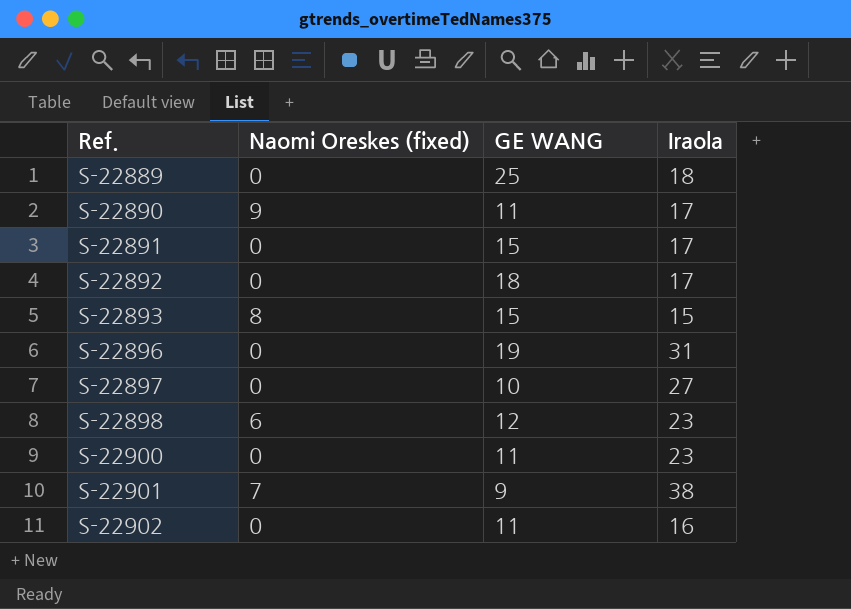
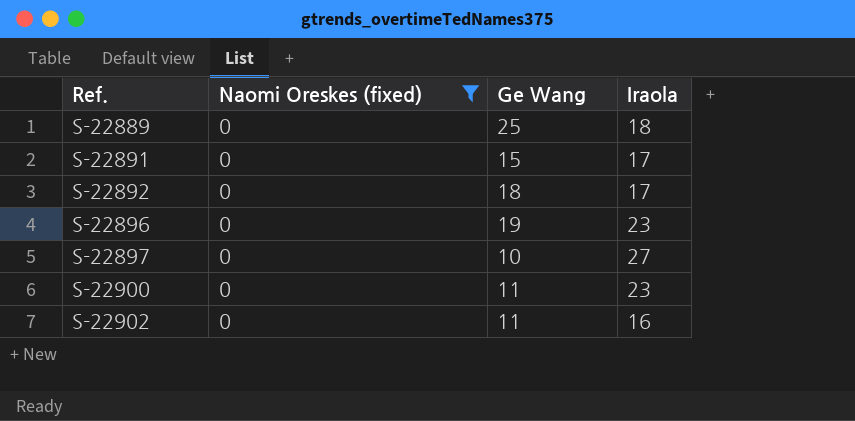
filter: none -> Naomi Oreskes (fixed) = 0
column name: GE WANG -> Ge Wang
S-22896 | Iraola: 31 -> 23

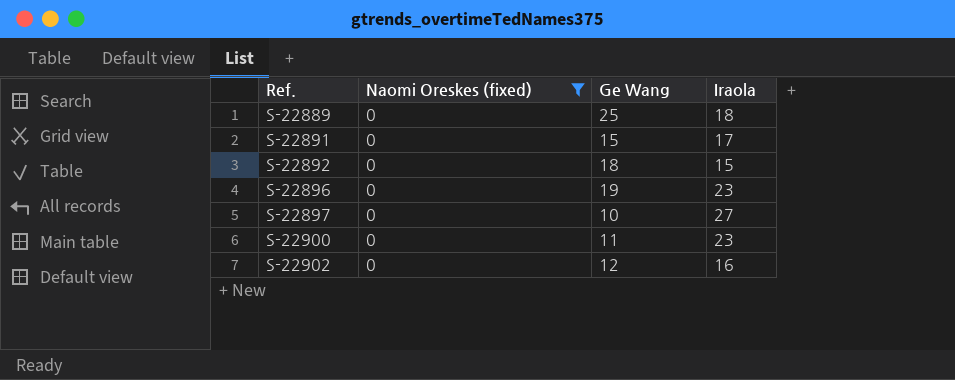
S-22892 | Iraola: 17 -> 15
S-22902 | Ge Wang: 11 -> 12

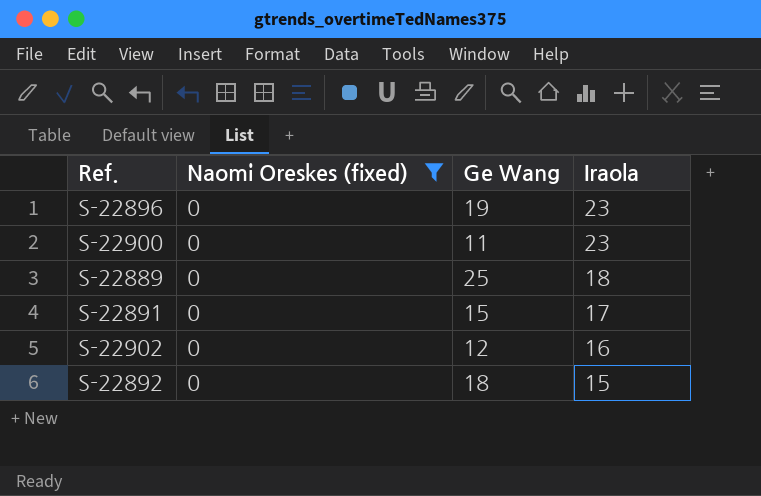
row order: Ref. ascending -> Iraola descending
row S-22897: 0 | 10 | 27 -> none

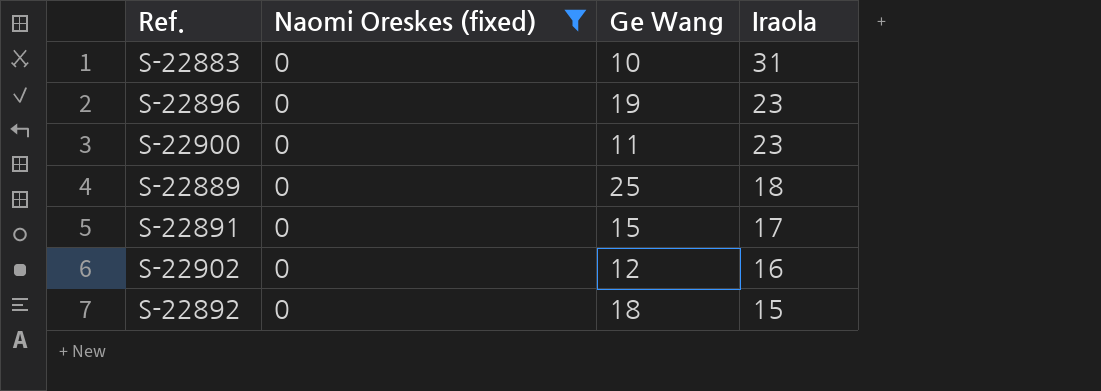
row S-22883: none -> 0 | 10 | 31

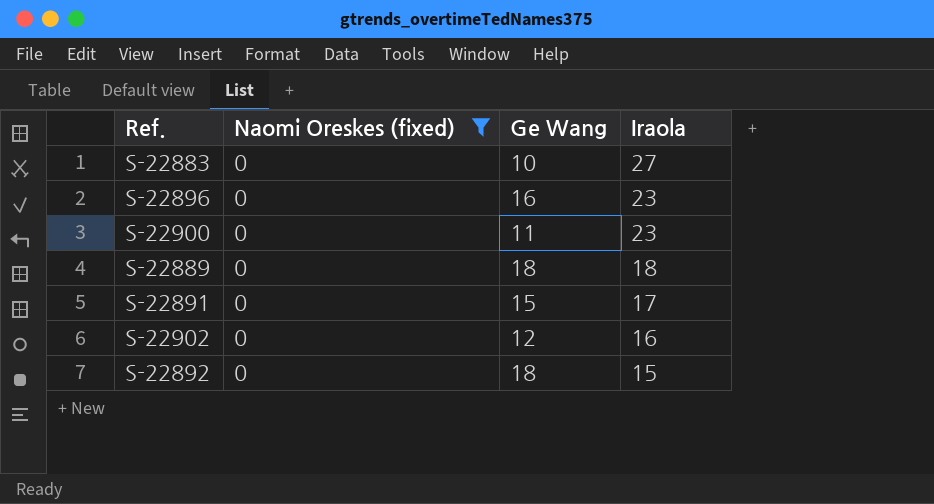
S-22883 | Iraola: 31 -> 27
S-22896 | Ge Wang: 19 -> 16
S-22889 | Ge Wang: 25 -> 18

